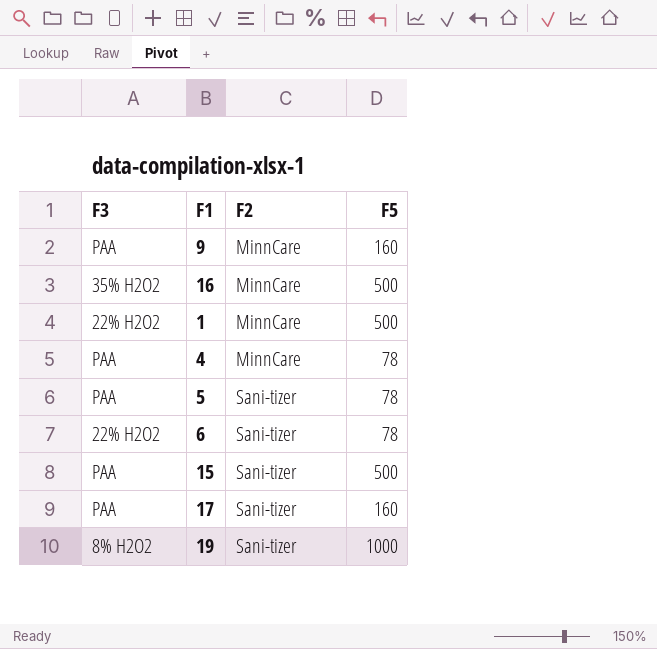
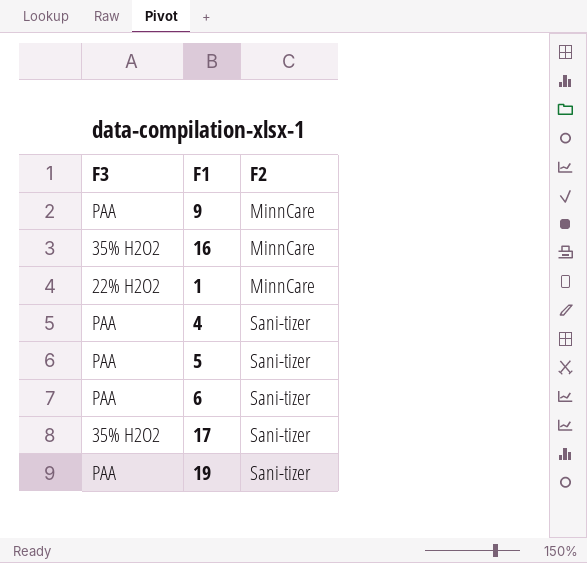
column F5 | position: 4 -> none
row 15: PAA | Sani-tizer | 500 -> none
4 | F2: MinnCare -> Sani-tizer
6 | F3: 22% H2O2 -> PAA
17 | F3: PAA -> 35% H2O2
19 | F3: 8% H2O2 -> PAA

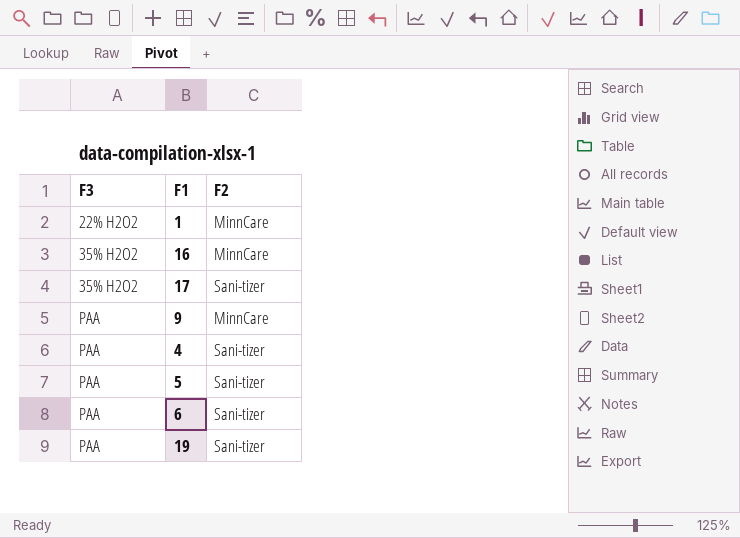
row order: F2 ascending -> F3 ascending

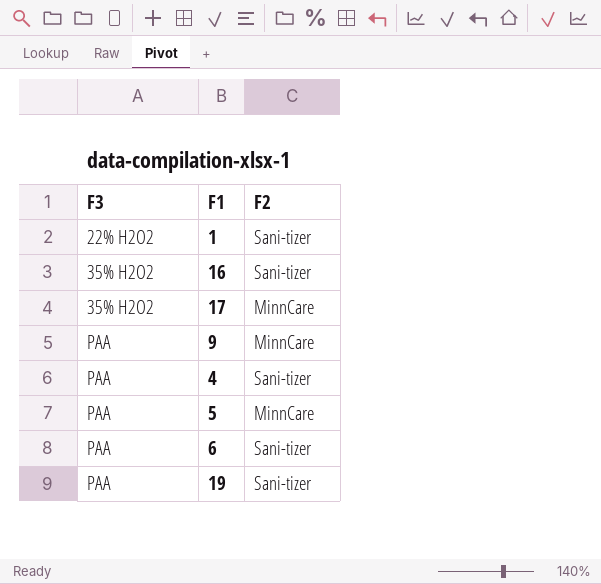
1 | F2: MinnCare -> Sani-tizer
16 | F2: MinnCare -> Sani-tizer
17 | F2: Sani-tizer -> MinnCare
5 | F2: Sani-tizer -> MinnCare

